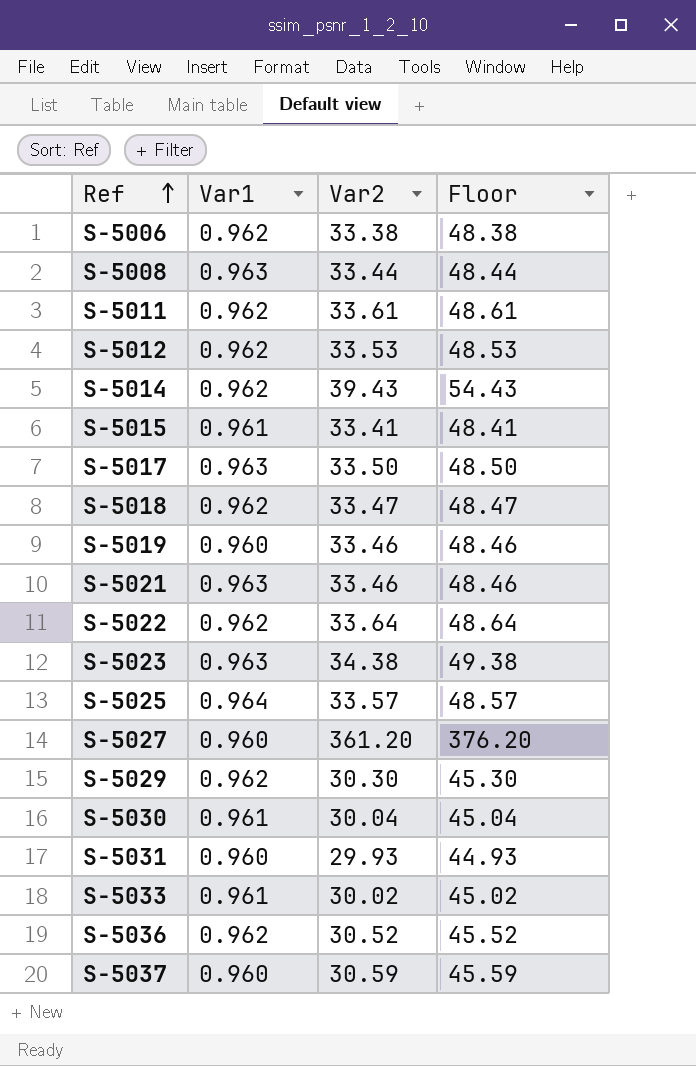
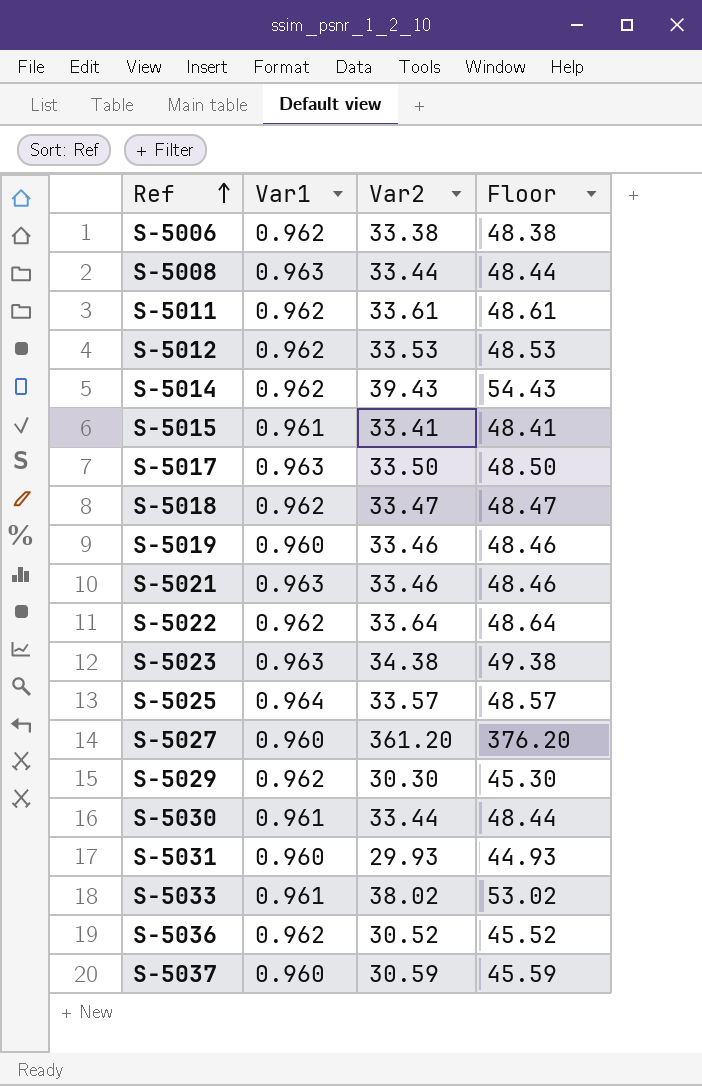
S-5030 | Var2: 30.04 -> 33.44
S-5030 | Floor: 45.04 -> 48.44
S-5033 | Var2: 30.02 -> 38.02
S-5033 | Floor: 45.02 -> 53.02

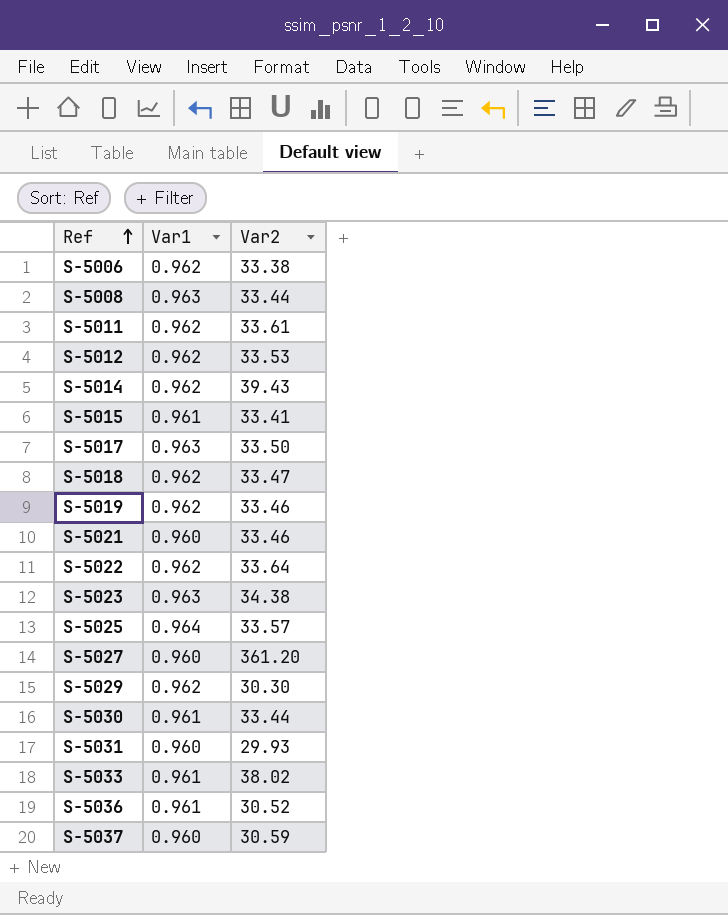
column Floor | formula: [Var2] + 15 -> none
S-5019 | Var1: 0.960 -> 0.962
S-5021 | Var1: 0.963 -> 0.960
S-5036 | Var1: 0.962 -> 0.961

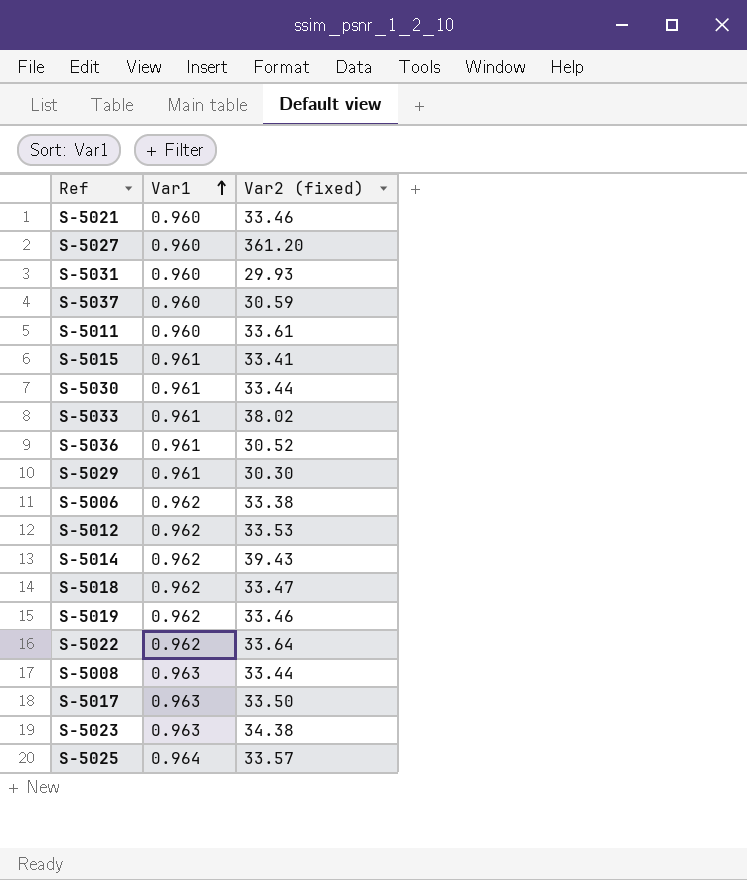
row order: Ref ascending -> Var1 ascending
column name: Var2 -> Var2 (fixed)
S-5011 | Var1: 0.962 -> 0.960
S-5029 | Var1: 0.962 -> 0.961

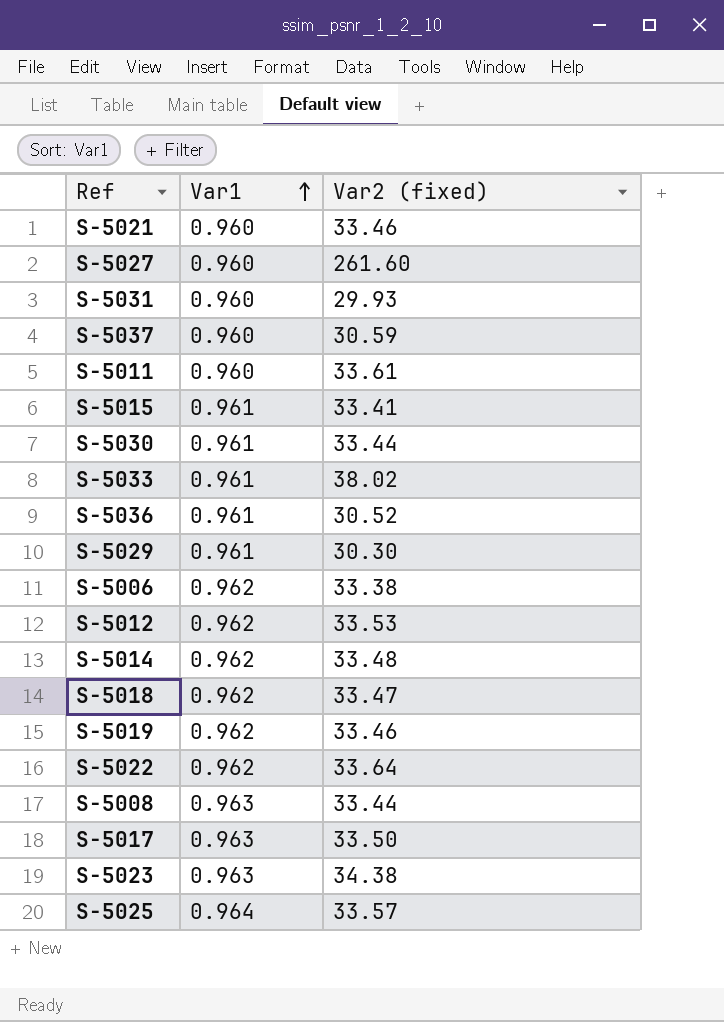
S-5027 | Var2 (fixed): 361.20 -> 261.60
S-5014 | Var2 (fixed): 39.43 -> 33.48

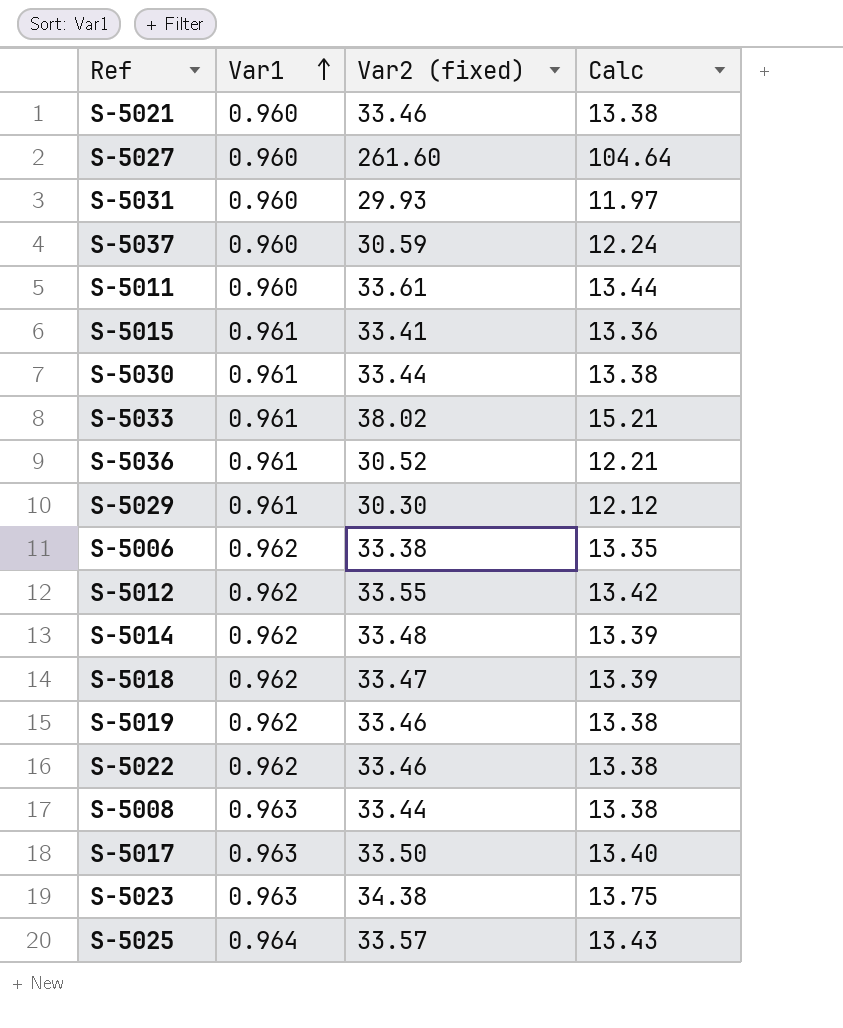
column Calc | formula: none -> [Var2 (fixed)] * 0.4
S-5012 | Var2 (fixed): 33.53 -> 33.55
S-5022 | Var2 (fixed): 33.64 -> 33.46

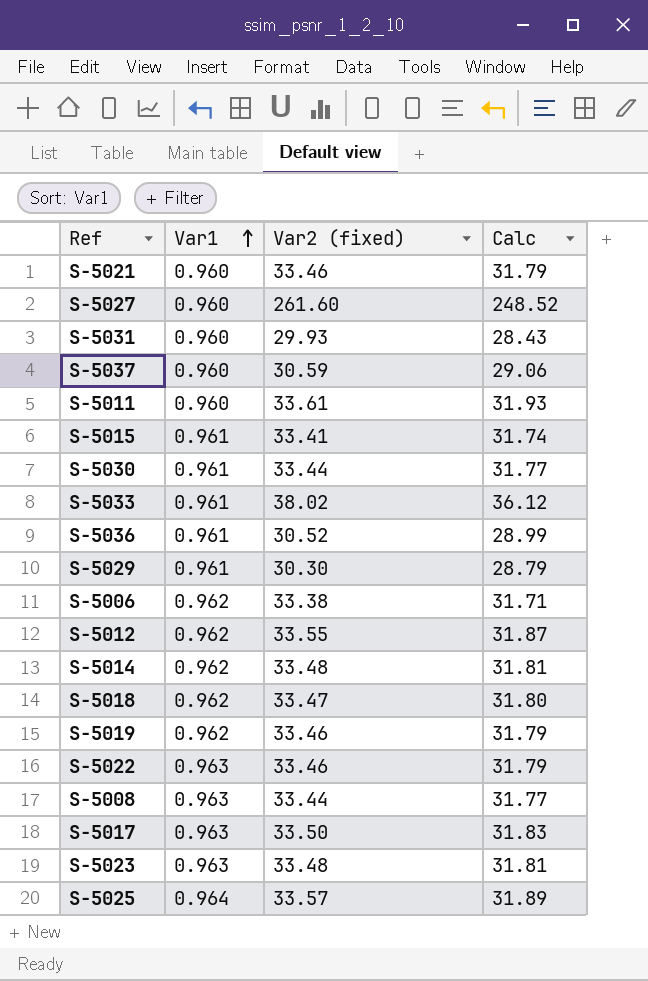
column Calc | formula: [Var2 (fixed)] * 0.4 -> [Var2 (fixed)] * 0.95
S-5022 | Var1: 0.962 -> 0.963
S-5023 | Var2 (fixed): 34.38 -> 33.48

